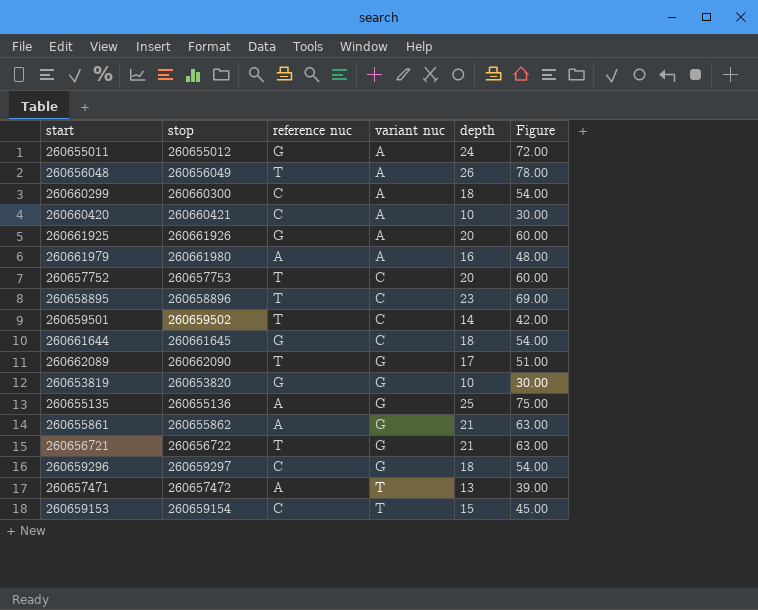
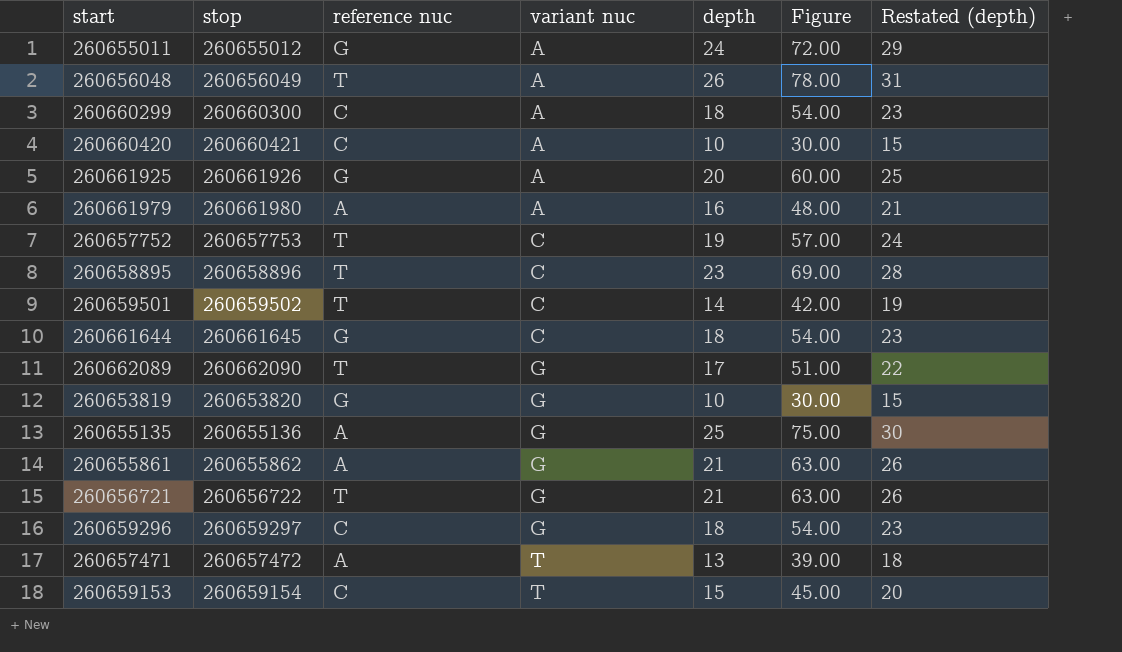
column Restated (depth) | formula: none -> [depth] + 5
260657752 | depth: 20 -> 19
260657752 | Figure: 60.00 -> 57.00

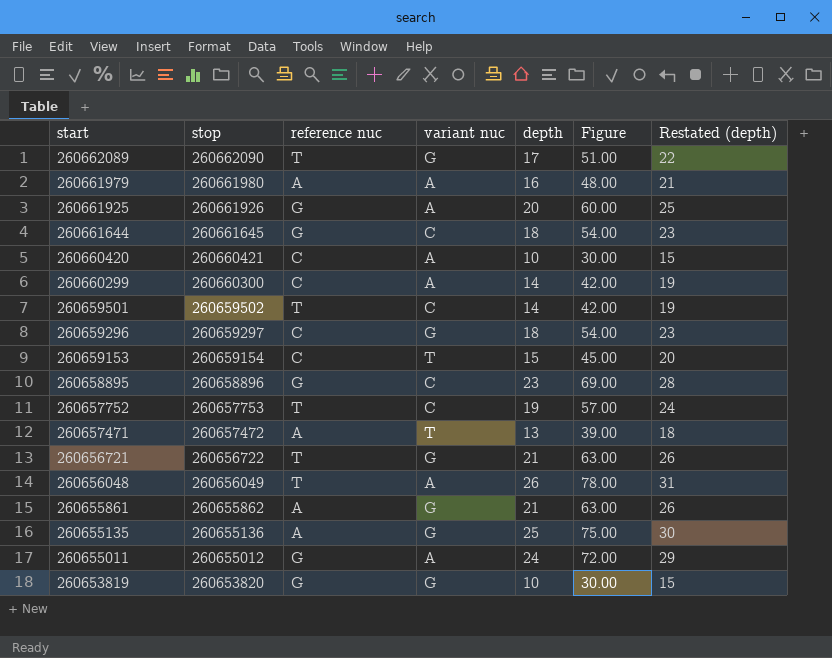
row order: variant nuc ascending -> start descending
260660299 | depth: 18 -> 14
260660299 | Figure: 54.00 -> 42.00
260660299 | Restated (depth): 23 -> 19
260658895 | reference nuc: T -> G

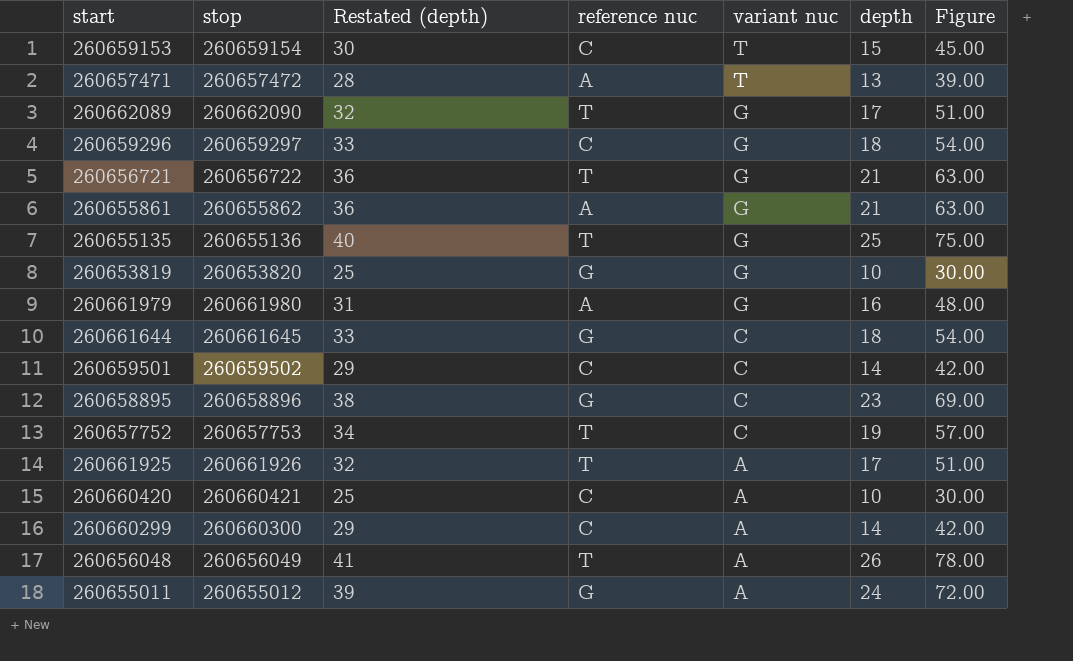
row order: start descending -> variant nuc descending
column Restated (depth) | formula: [depth] + 5 -> [depth] + 15
column Restated (depth) | position: 7 -> 3
260655135 | reference nuc: A -> T
260661979 | variant nuc: A -> G
260659501 | reference nuc: T -> C
260661925 | reference nuc: G -> T
260661925 | depth: 20 -> 17
260661925 | Figure: 60.00 -> 51.00

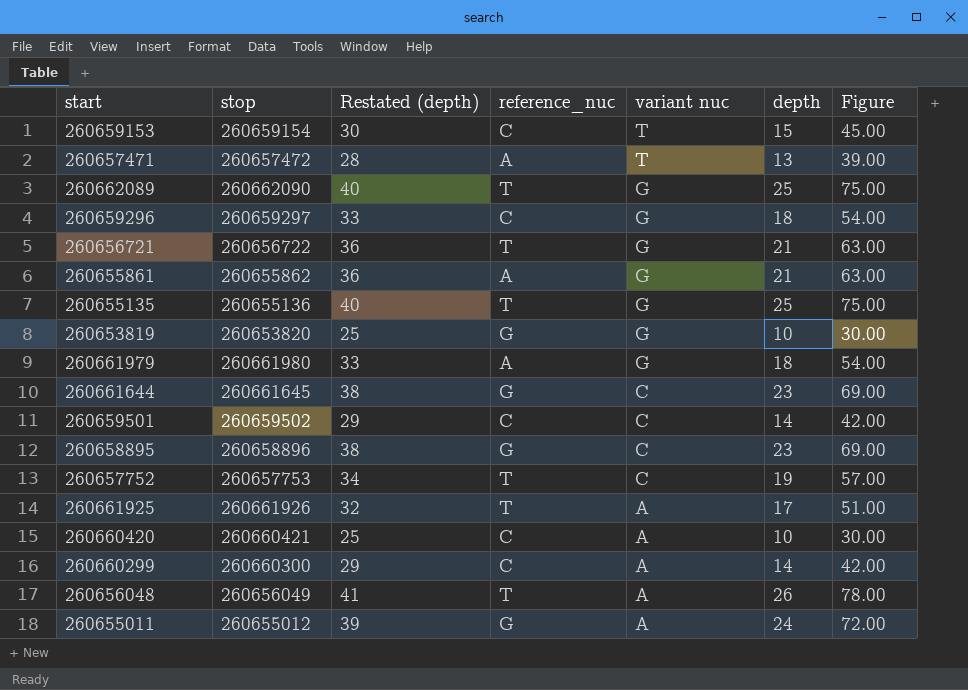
column name: reference nuc -> reference_nuc
260662089 | Restated (depth): 32 -> 40
260662089 | depth: 17 -> 25
260662089 | Figure: 51.00 -> 75.00
260661979 | Restated (depth): 31 -> 33
260661979 | depth: 16 -> 18
260661979 | Figure: 48.00 -> 54.00
260661644 | Restated (depth): 33 -> 38
260661644 | depth: 18 -> 23
260661644 | Figure: 54.00 -> 69.00

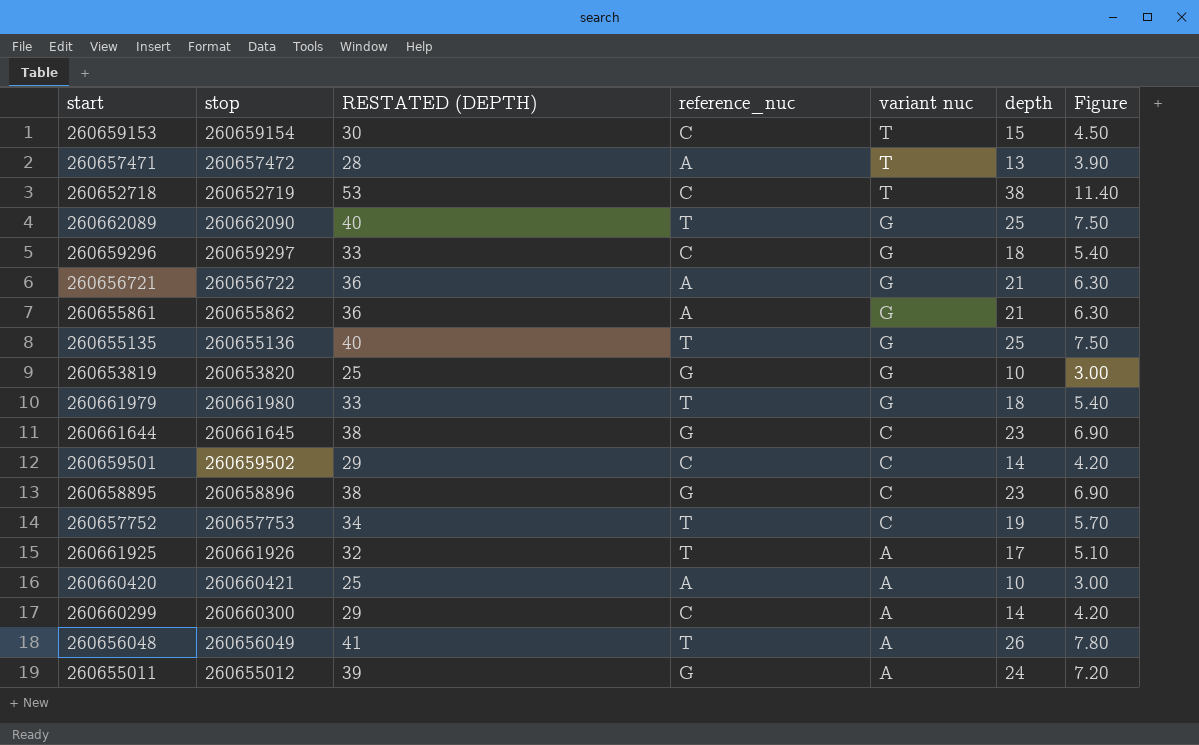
column name: Restated (depth) -> RESTATED (DEPTH)
column Figure | formula: [depth] * 3 -> [depth] * 0.3
row 260652718: none -> 260652719 | 53 | C | T | 38 | 11.40
260656721 | reference_nuc: T -> A
260661979 | reference_nuc: A -> T
260660420 | reference_nuc: C -> A

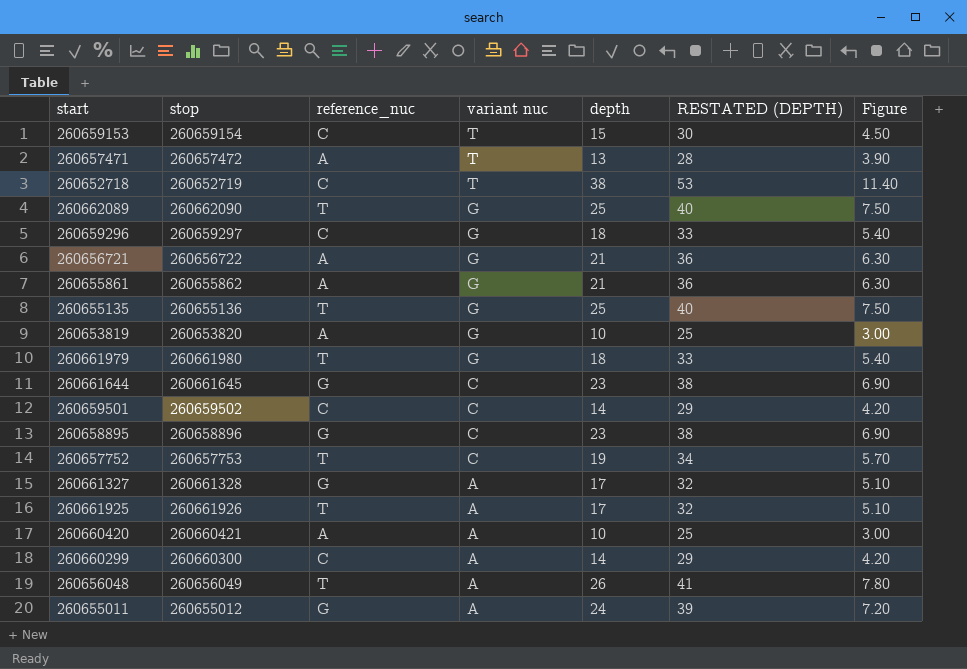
column RESTATED (DEPTH) | position: 3 -> 6
260653819 | reference_nuc: G -> A
row 260661327: none -> 260661328 | G | A | 17 | 32 | 5.10

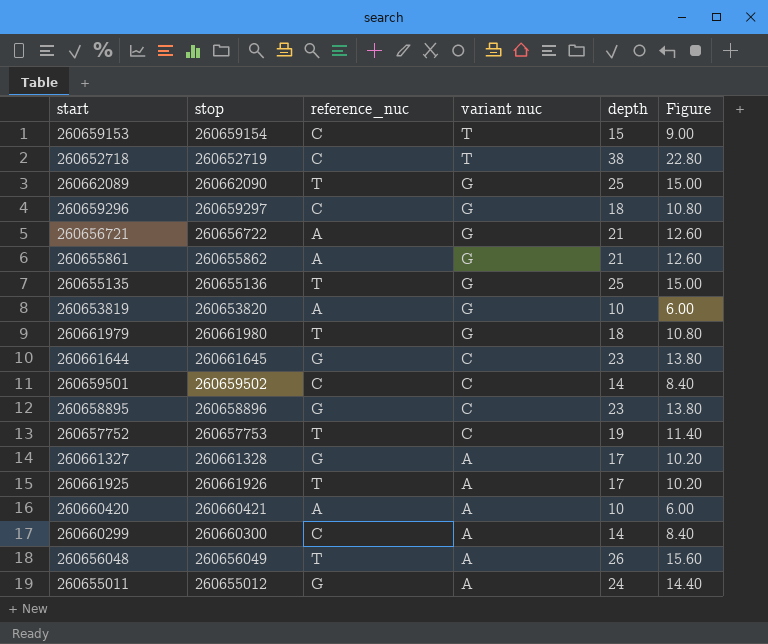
column RESTATED (DEPTH) | formula: [depth] + 15 -> none
column Figure | formula: [depth] * 0.3 -> [depth] * 0.6
row 260657471: 260657472 | A | T | 13 | 28 | 3.90 -> none

